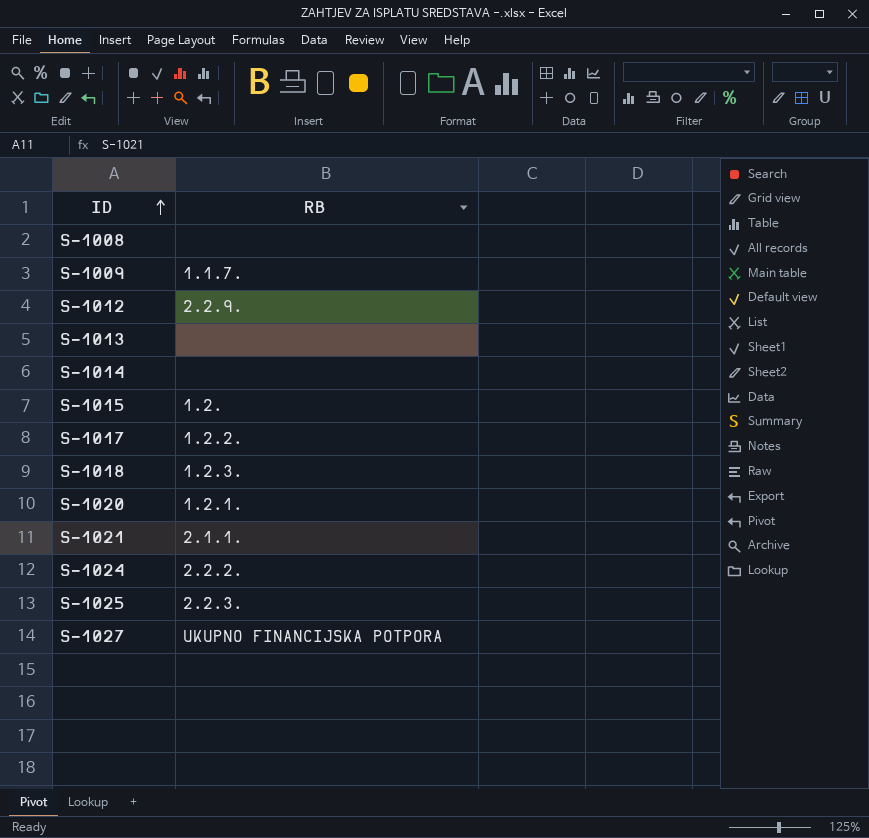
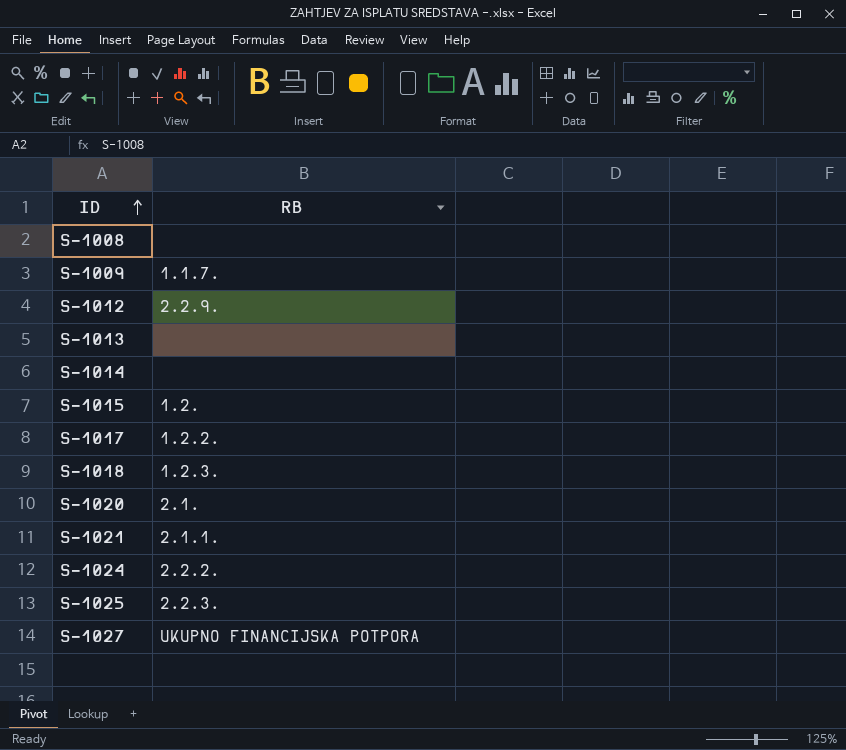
S-1020 | RB: 1.2.1. -> 2.1.

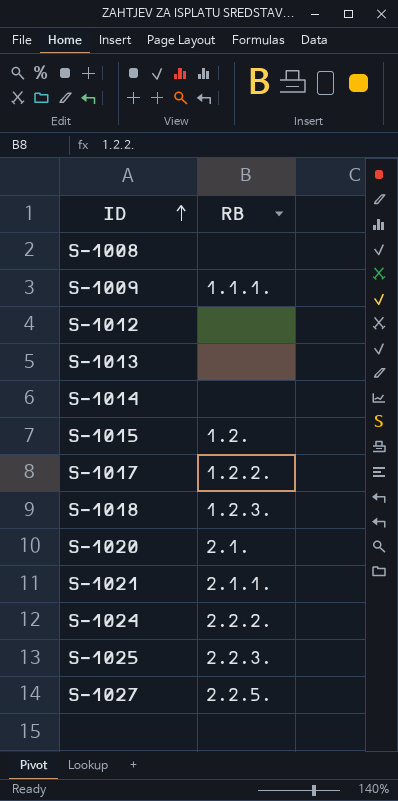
S-1009 | RB: 1.1.7. -> 1.1.1.
S-1012 | RB: 2.2.9. -> none
S-1027 | RB: UKUPNO FINANCIJSKA POTPORA -> 2.2.5.

